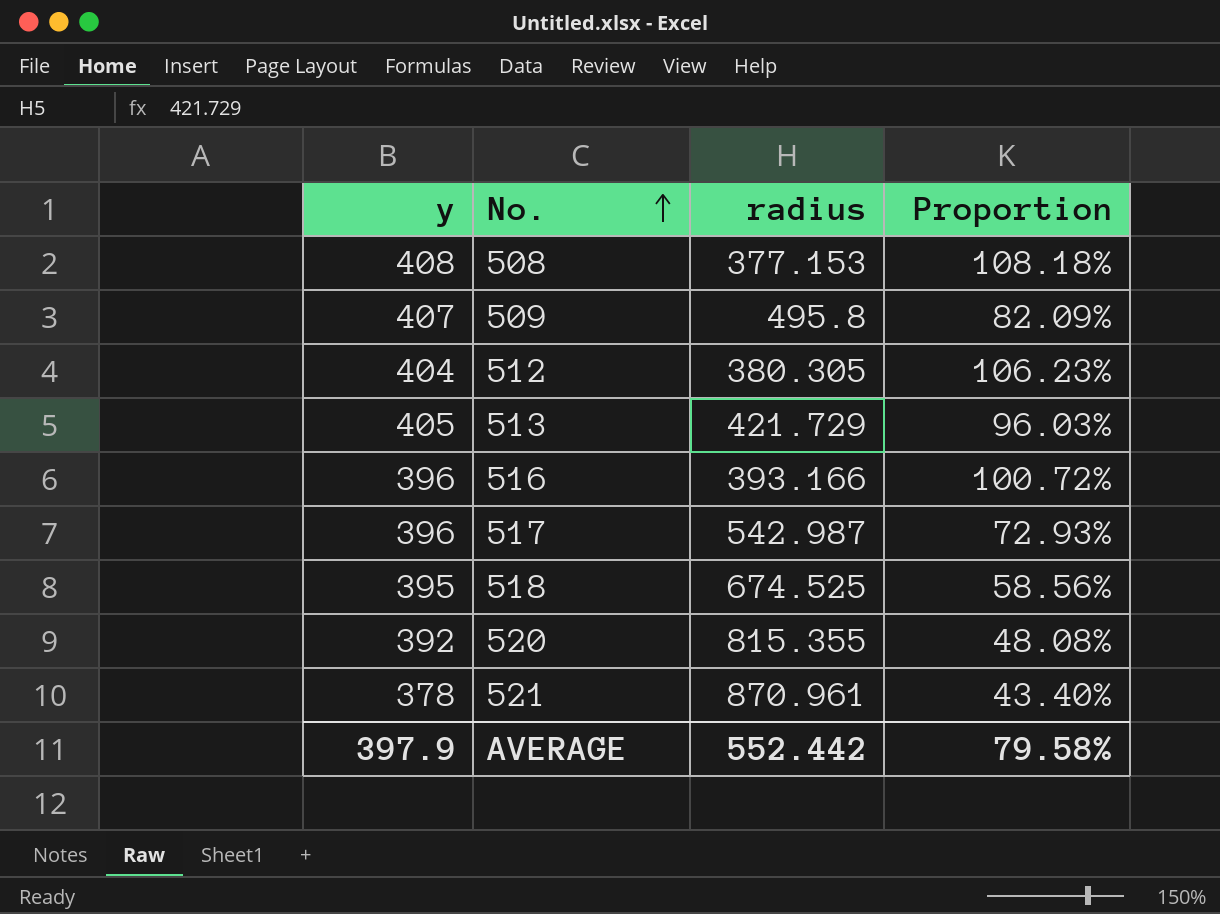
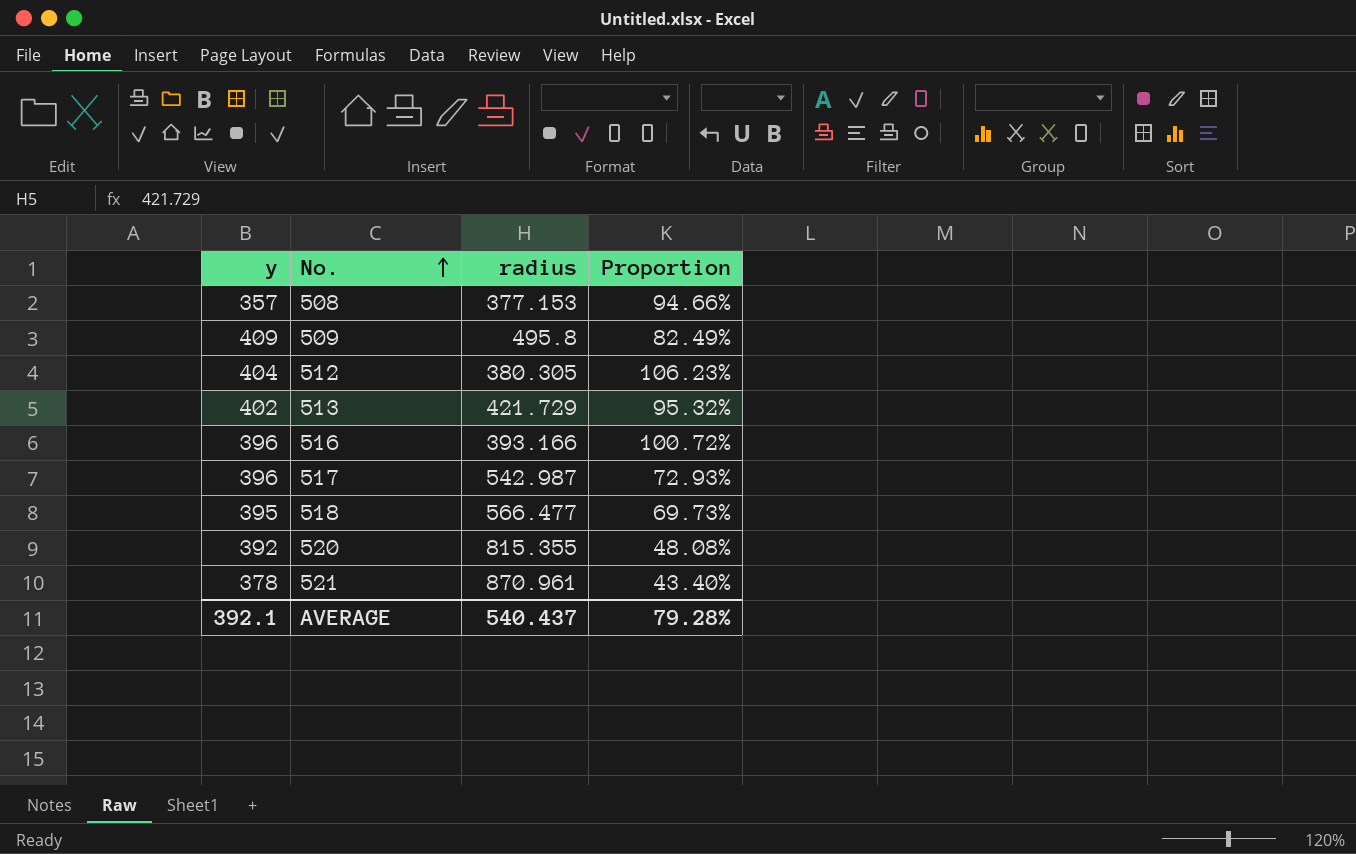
508 | y: 408 -> 357
508 | Proportion: 108.18% -> 94.66%
509 | y: 407 -> 409
509 | Proportion: 82.09% -> 82.49%
513 | y: 405 -> 402
513 | Proportion: 96.03% -> 95.32%
518 | radius: 674.525 -> 566.477
518 | Proportion: 58.56% -> 69.73%
AVERAGE | y: 397.9 -> 392.1
AVERAGE | radius: 552.442 -> 540.437
AVERAGE | Proportion: 79.58% -> 79.28%

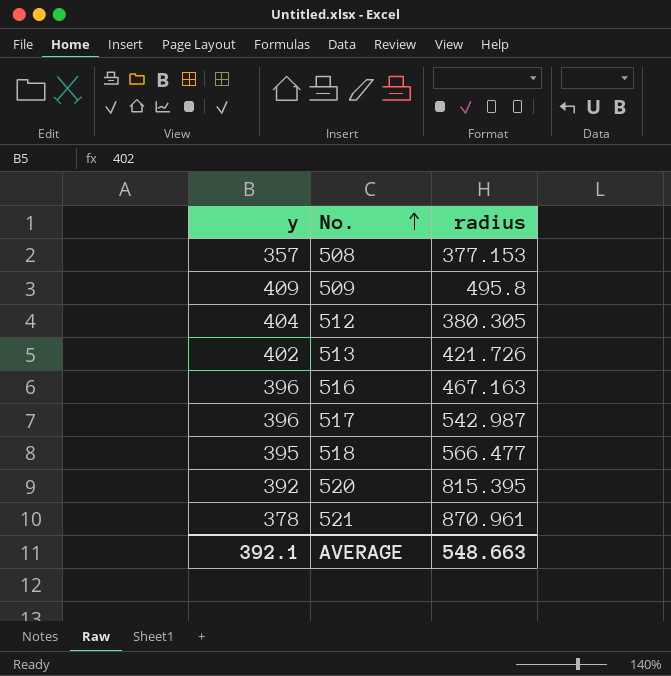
column Proportion | formula: [y] / [radius] -> none
513 | radius: 421.729 -> 421.726
516 | radius: 393.166 -> 467.163
520 | radius: 815.355 -> 815.395
AVERAGE | radius: 540.437 -> 548.663

